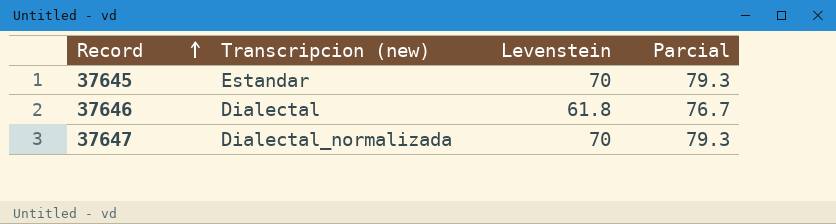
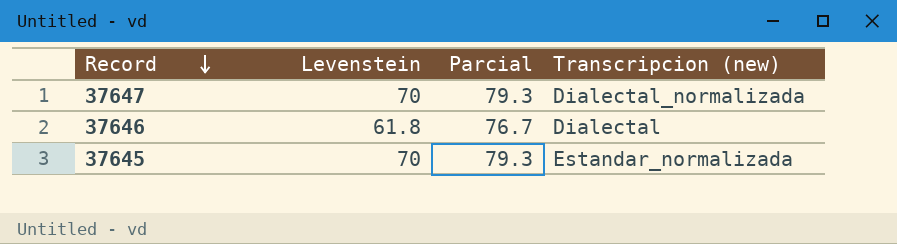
row order: Record ascending -> Record descending
column Transcripcion (new) | position: 2 -> 4
37645 | Transcripcion (new): Estandar -> Estandar_normalizada

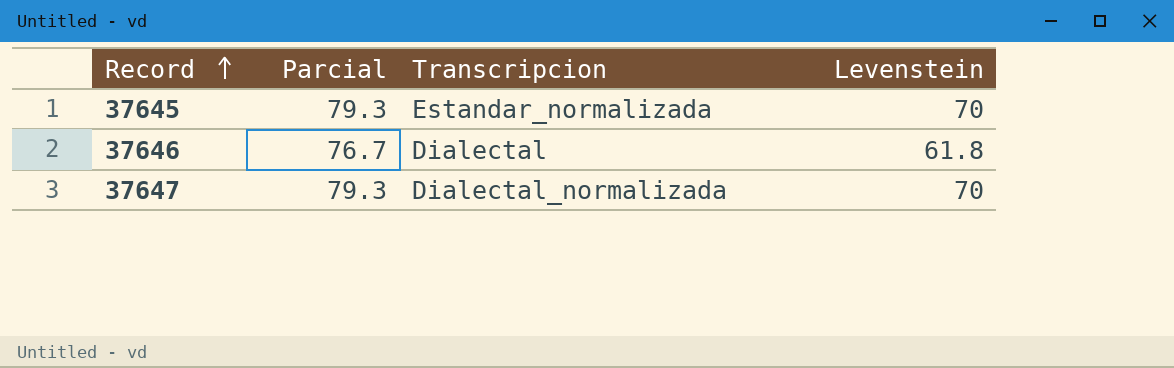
row order: Record descending -> Record ascending
column name: Transcripcion (new) -> Transcripcion
column Levenstein | position: 2 -> 4

